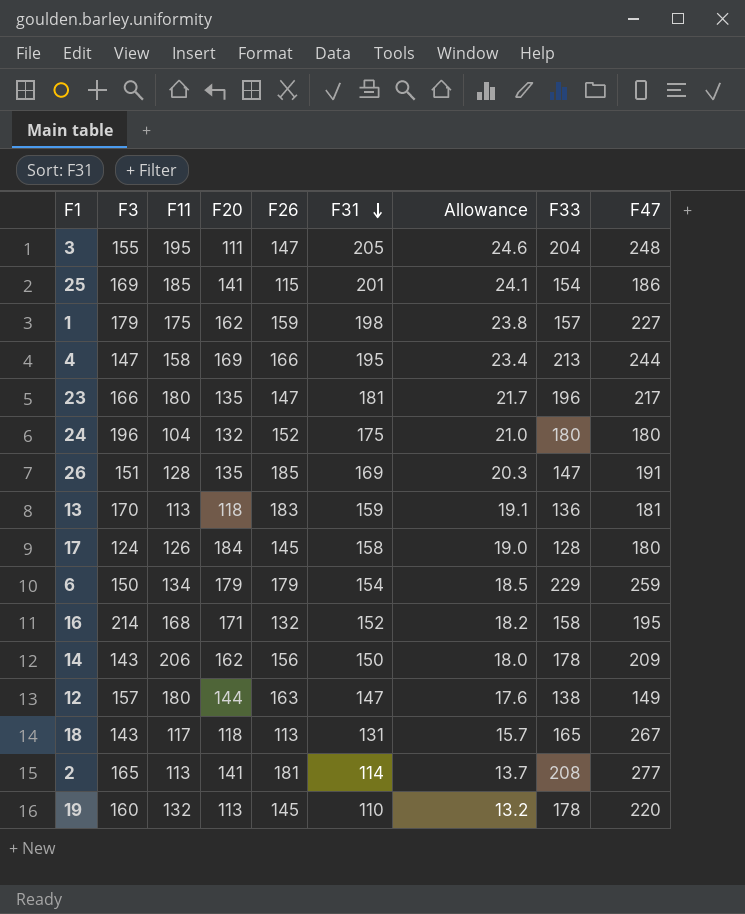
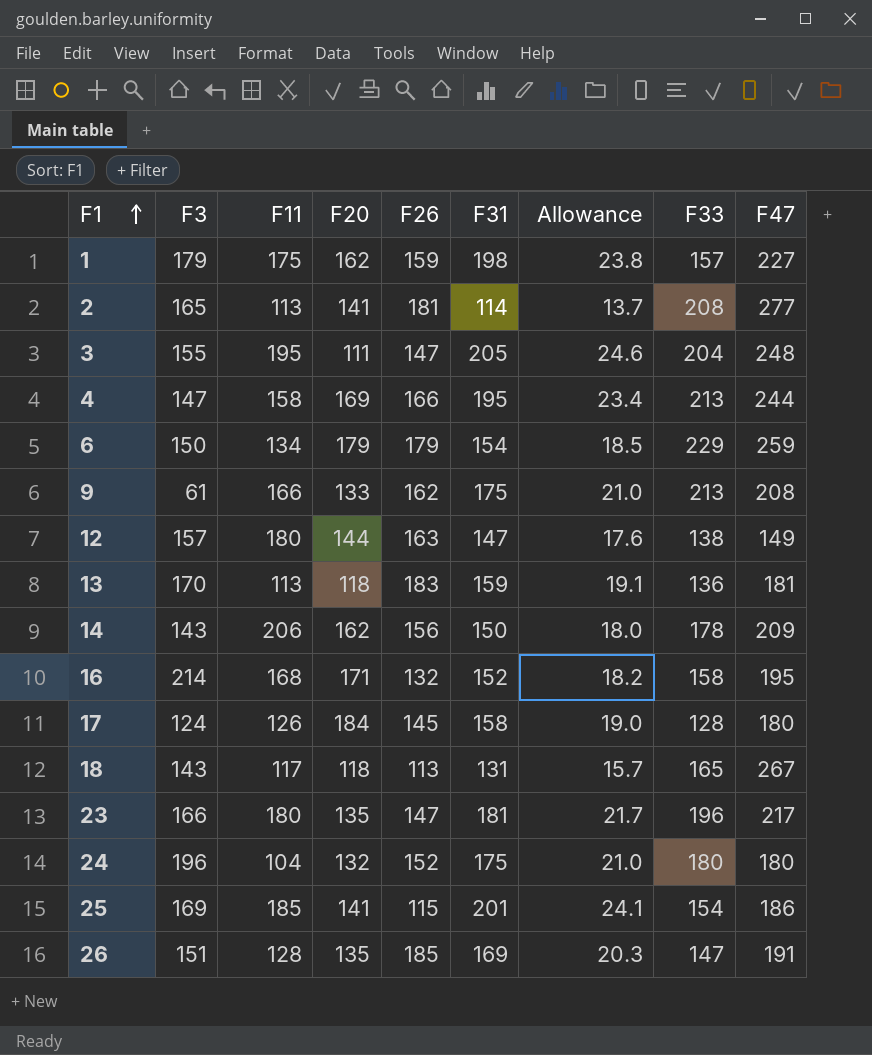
row order: F31 descending -> F1 ascending
row 19: 160 | 132 | 113 | 145 | 110 | 13.2 | 178 | 220 -> none
row 9: none -> 61 | 166 | 133 | 162 | 175 | 21.0 | 213 | 208

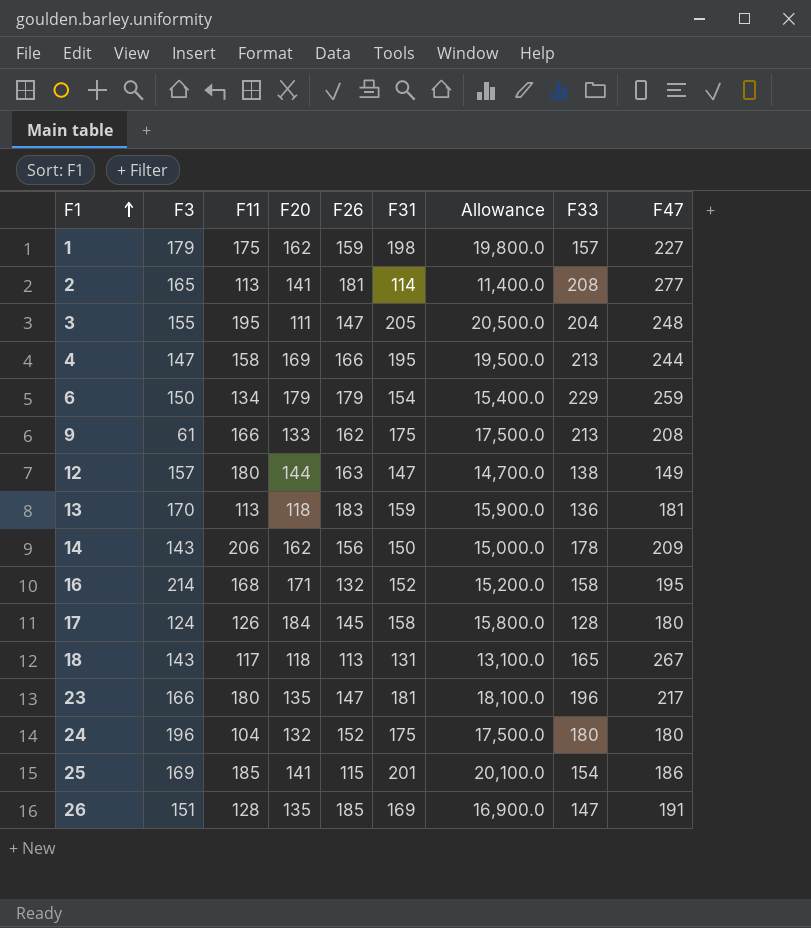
column Allowance | formula: [F31] * 0.12 -> [F31] * 100

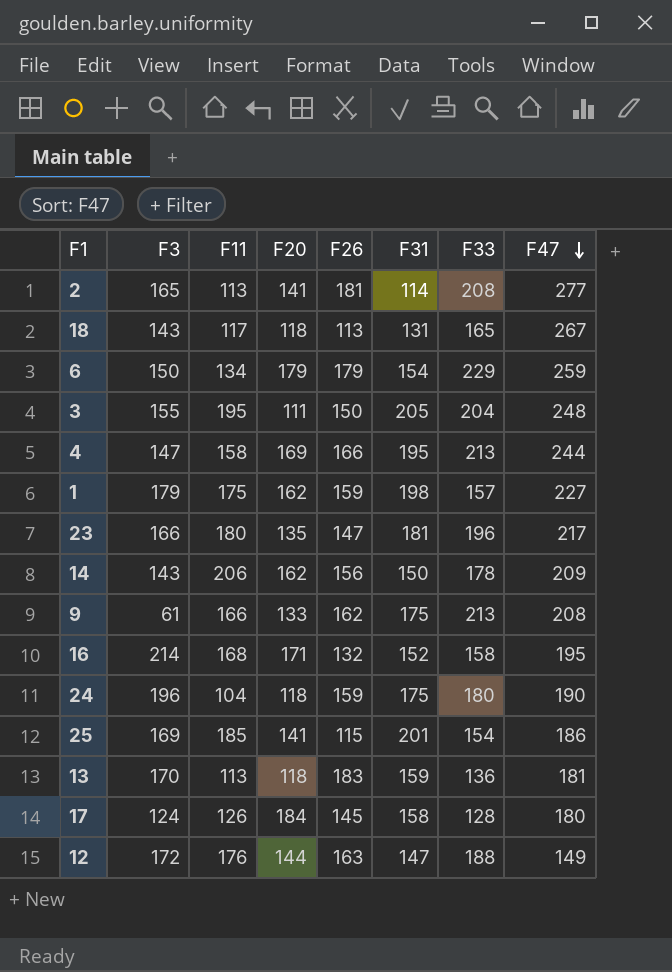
row order: F1 ascending -> F47 descending
column Allowance | formula: [F31] * 100 -> none
row 26: 151 | 128 | 135 | 185 | 169 | 16,900.0 | 147 | 191 -> none
3 | F26: 147 -> 150
24 | F20: 132 -> 118
24 | F26: 152 -> 159
24 | F47: 180 -> 190
12 | F3: 157 -> 172
12 | F11: 180 -> 176
12 | F33: 138 -> 188

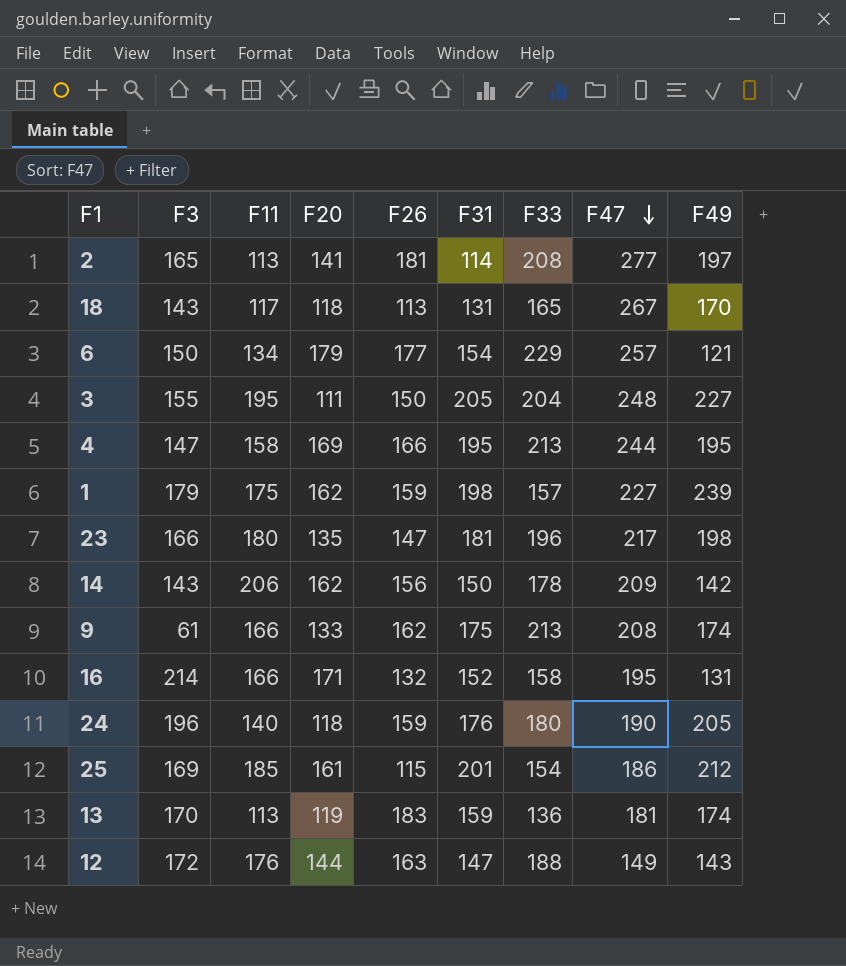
column F49 | position: none -> 9
row 17: 124 | 126 | 184 | 145 | 158 | 128 | 180 -> none
6 | F26: 179 -> 177
6 | F47: 259 -> 257
16 | F11: 168 -> 166
24 | F11: 104 -> 140
24 | F31: 175 -> 176
25 | F20: 141 -> 161
13 | F20: 118 -> 119

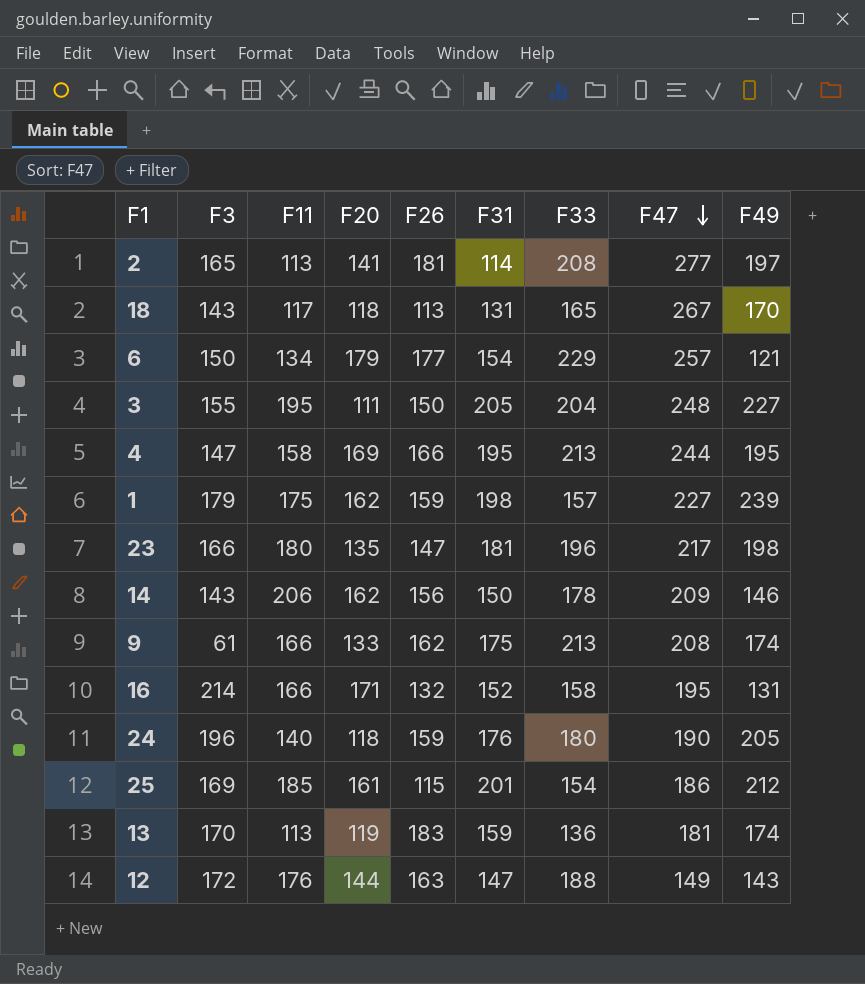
14 | F49: 142 -> 146

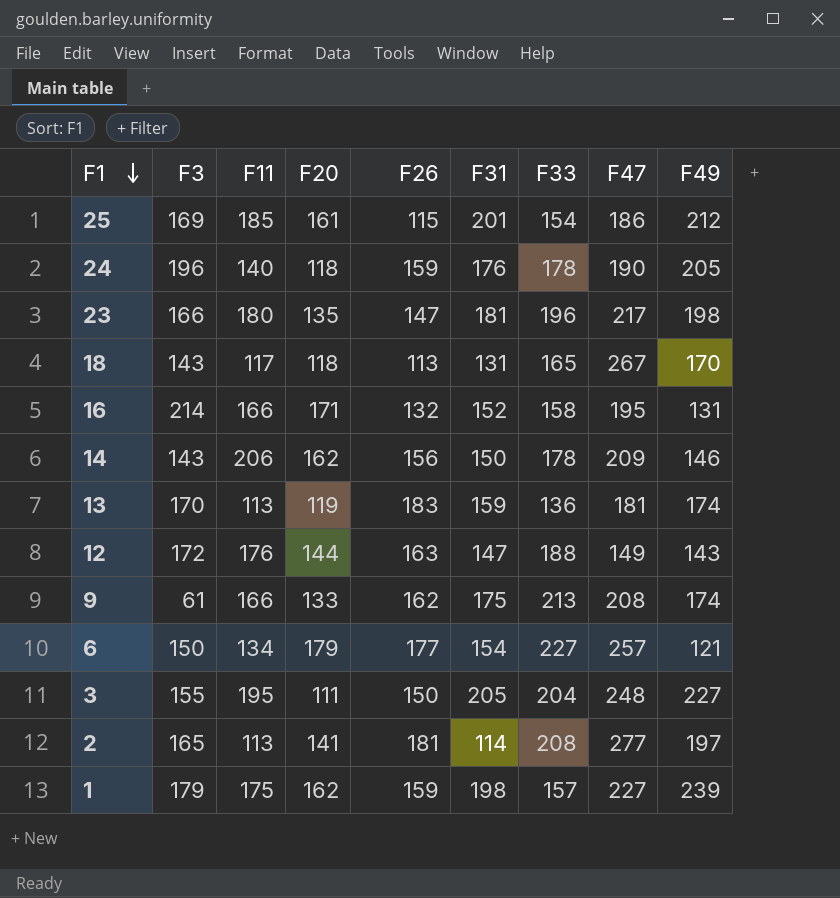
row order: F47 descending -> F1 descending
row 4: 147 | 158 | 169 | 166 | 195 | 213 | 244 | 195 -> none
24 | F33: 180 -> 178
6 | F33: 229 -> 227

